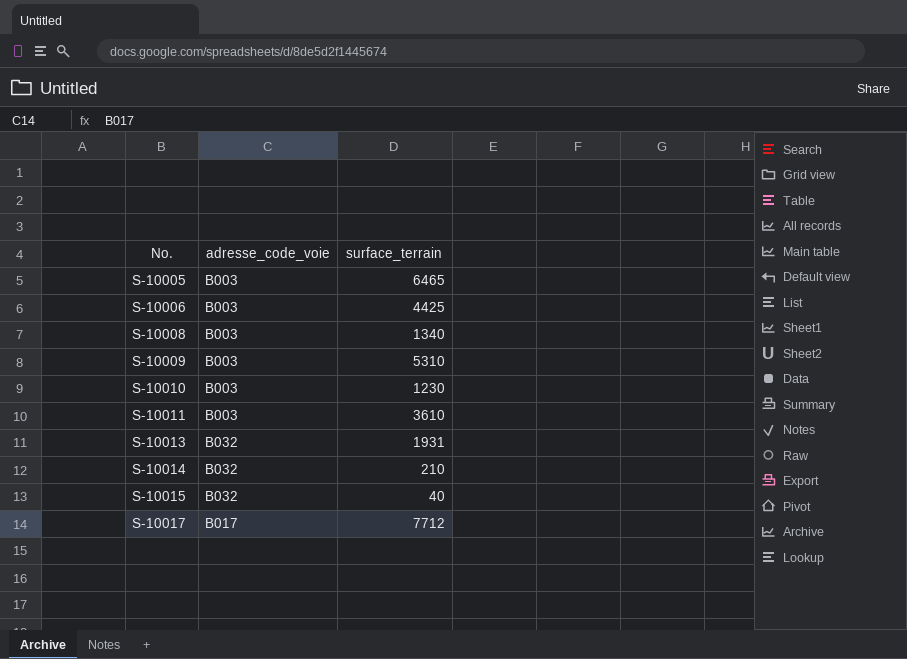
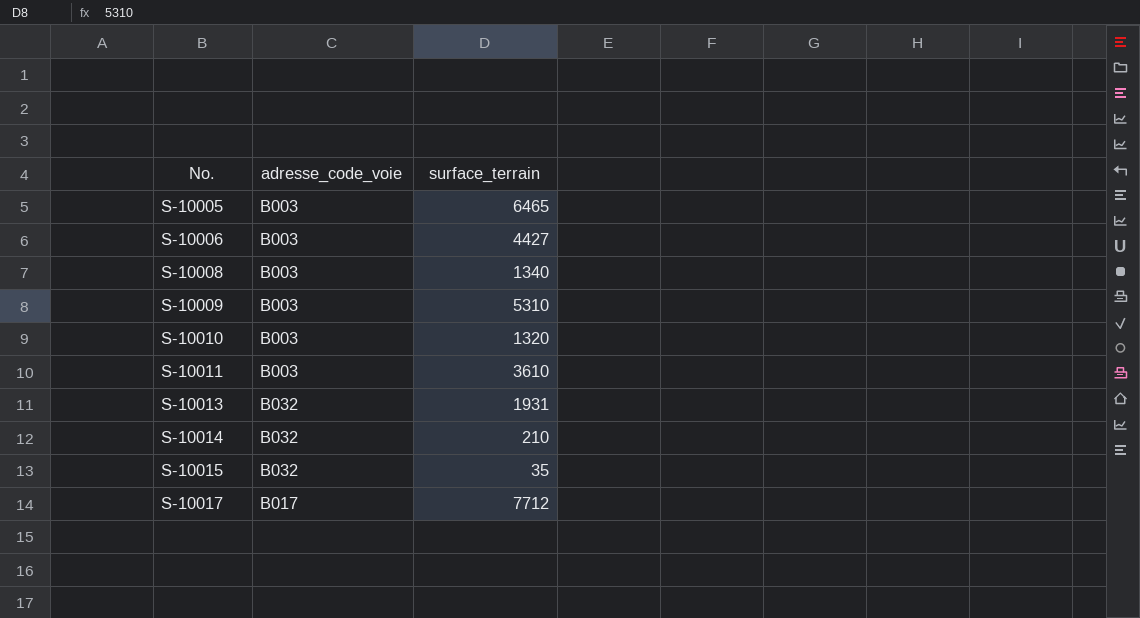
S-10006 | surface_terrain: 4425 -> 4427
S-10010 | surface_terrain: 1230 -> 1320
S-10015 | surface_terrain: 40 -> 35

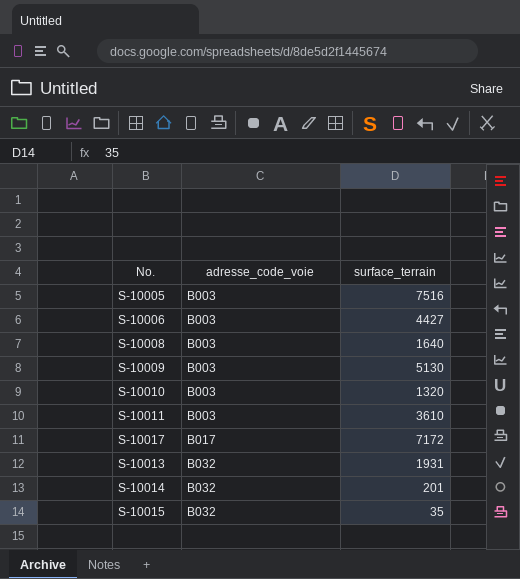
row order: No. ascending -> adresse_code_voie ascending
S-10005 | surface_terrain: 6465 -> 7516
S-10008 | surface_terrain: 1340 -> 1640
S-10009 | surface_terrain: 5310 -> 5130
S-10017 | surface_terrain: 7712 -> 7172
S-10014 | surface_terrain: 210 -> 201

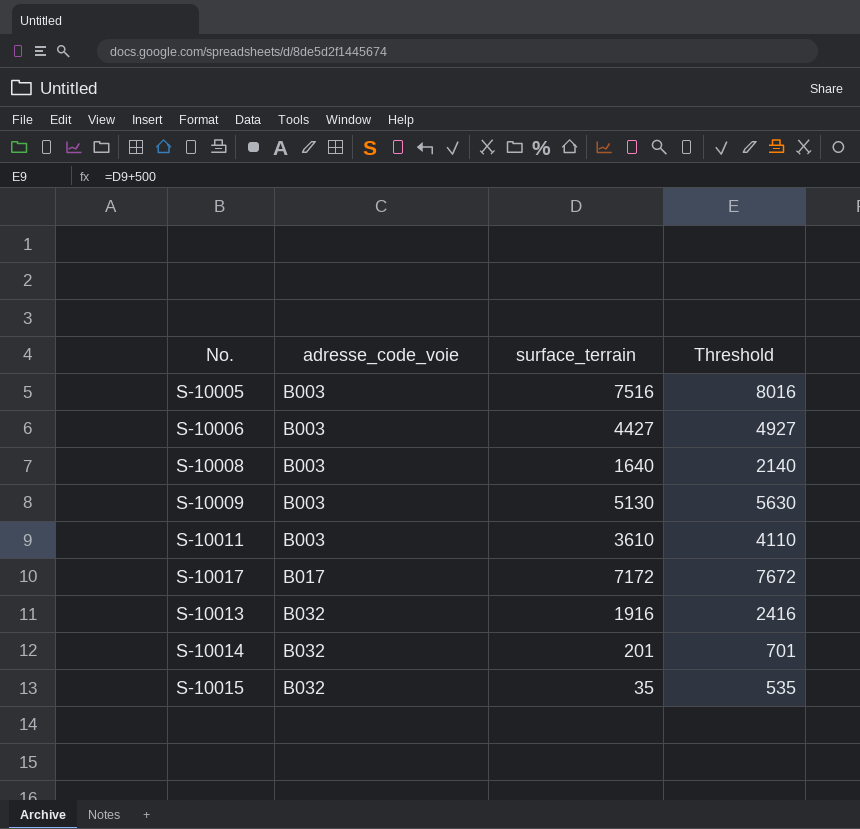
column Threshold | formula: none -> [surface_terrain] + 500
row S-10010: B003 | 1320 -> none
S-10013 | surface_terrain: 1931 -> 1916

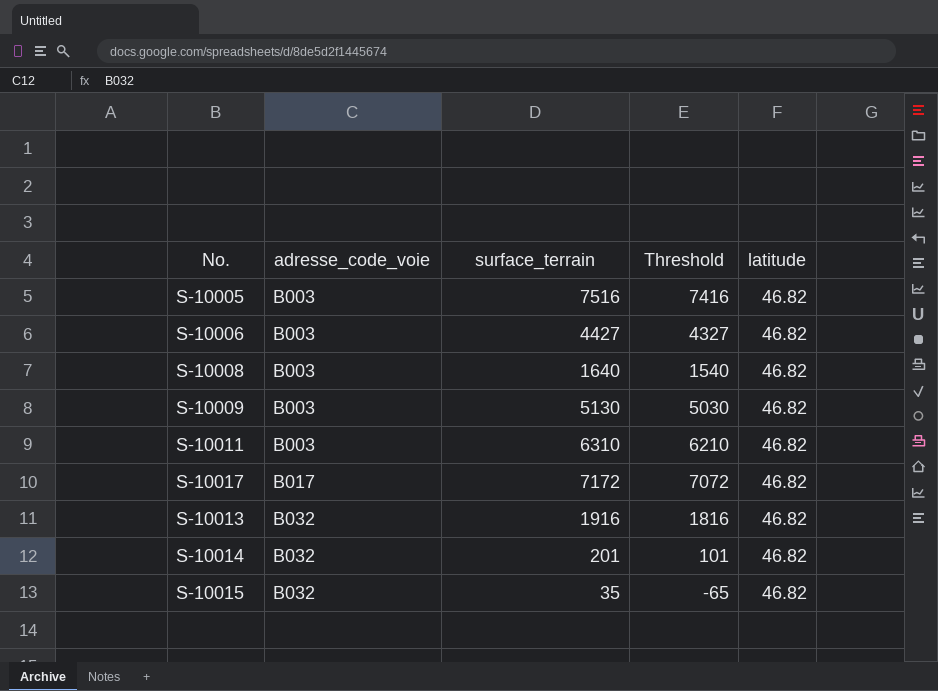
column Threshold | formula: [surface_terrain] + 500 -> [surface_terrain] - 100
column latitude | position: none -> 5
S-10011 | surface_terrain: 3610 -> 6310

